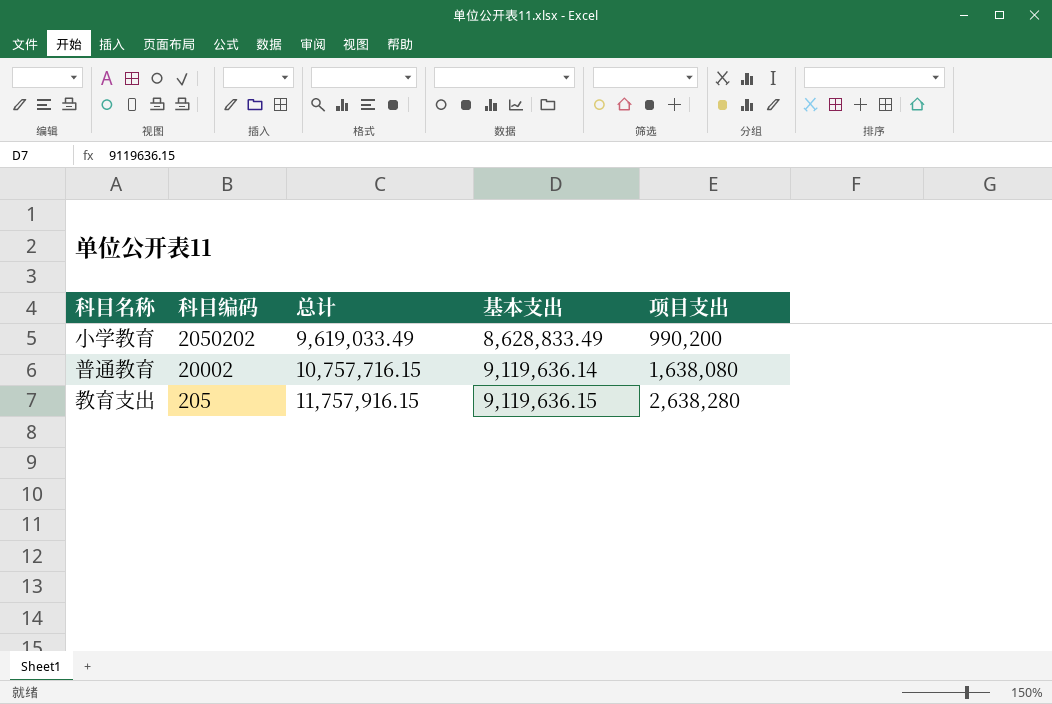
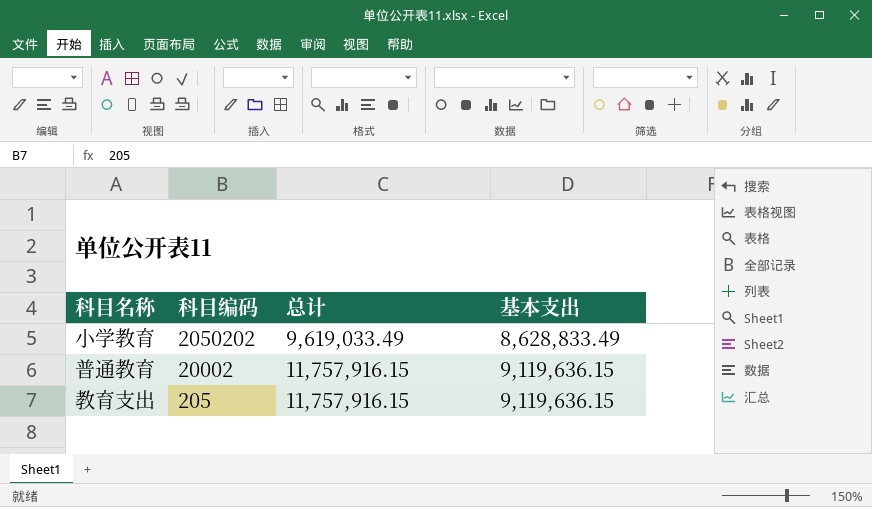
column 项目支出 | formula: [总计] - [基本支出] -> none
普通教育 | 总计: 10,757,716.15 -> 11,757,916.15
普通教育 | 基本支出: 9,119,636.14 -> 9,119,636.15

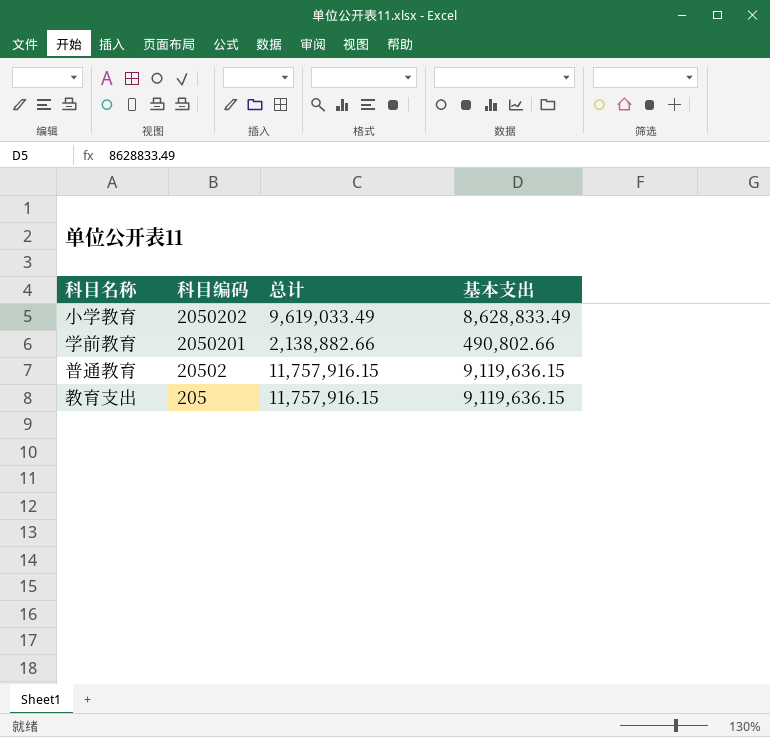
row 学前教育: none -> 2050201 | 2,138,882.66 | 490,802.66
普通教育 | 科目编码: 20002 -> 20502

